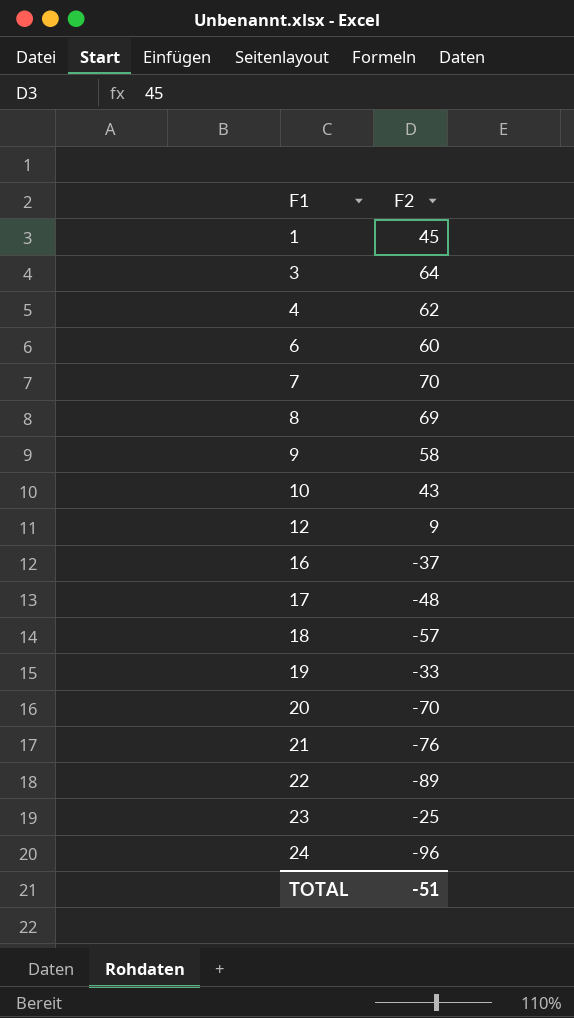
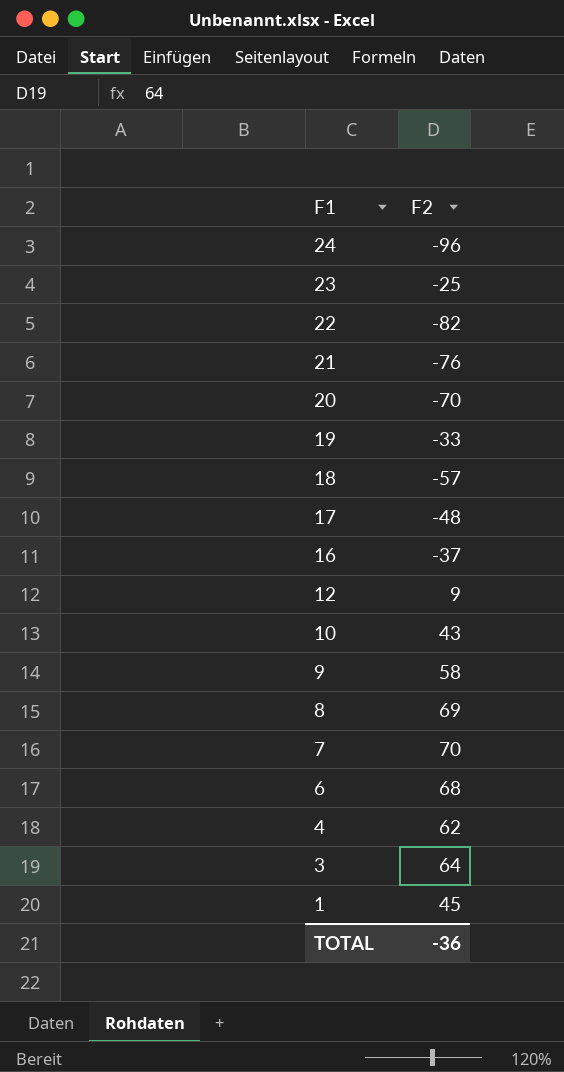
row order: F1 ascending -> F1 descending
22 | F2: -89 -> -82
6 | F2: 60 -> 68
TOTAL | F2: -51 -> -36

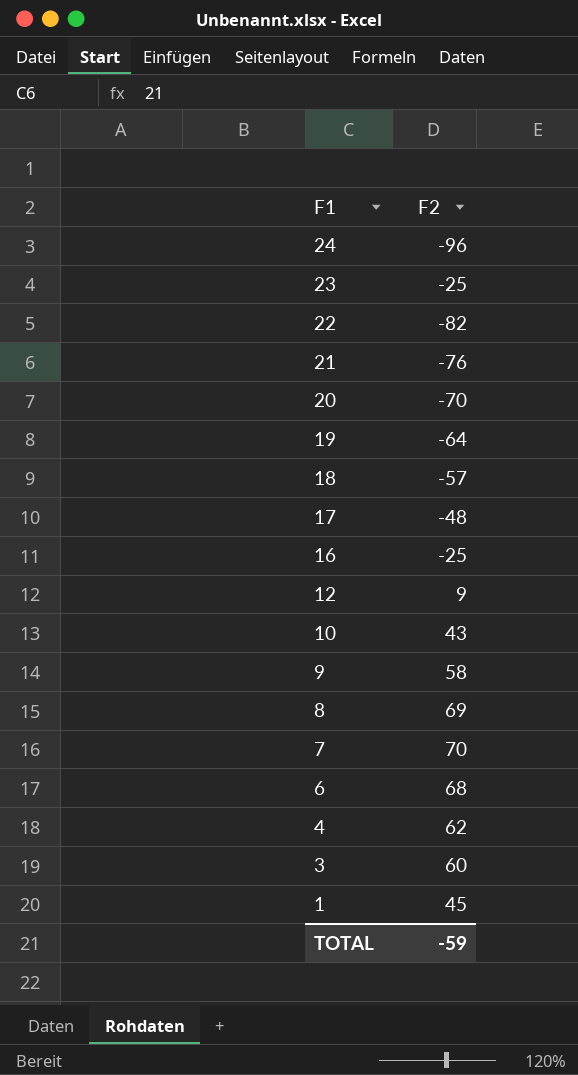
19 | F2: -33 -> -64
16 | F2: -37 -> -25
3 | F2: 64 -> 60
TOTAL | F2: -36 -> -59

